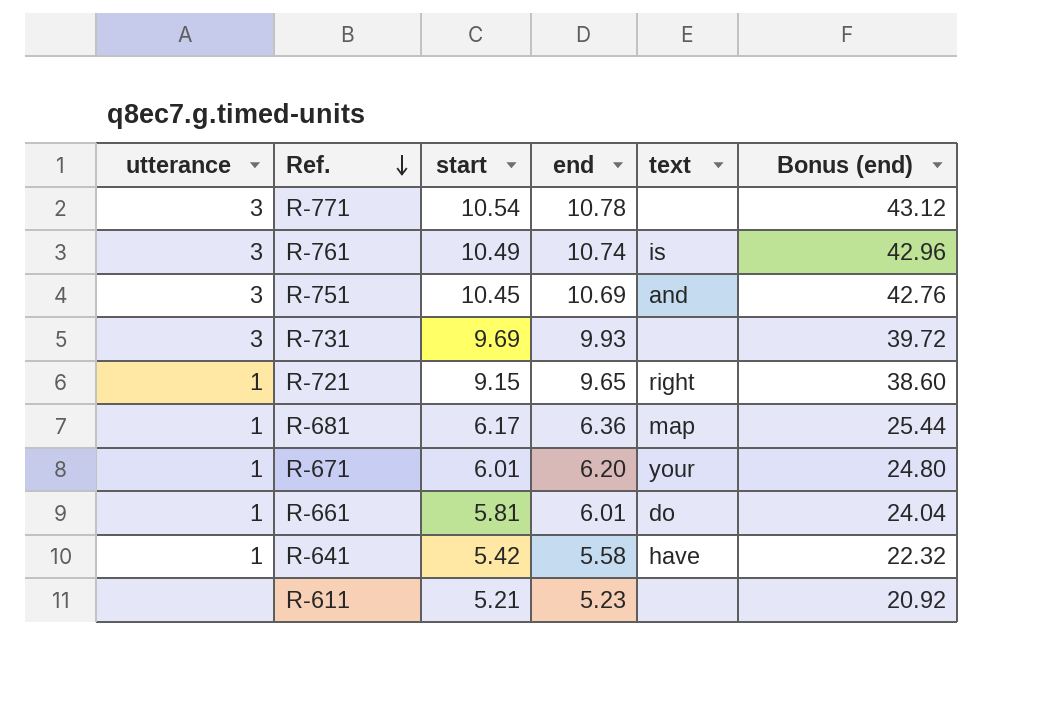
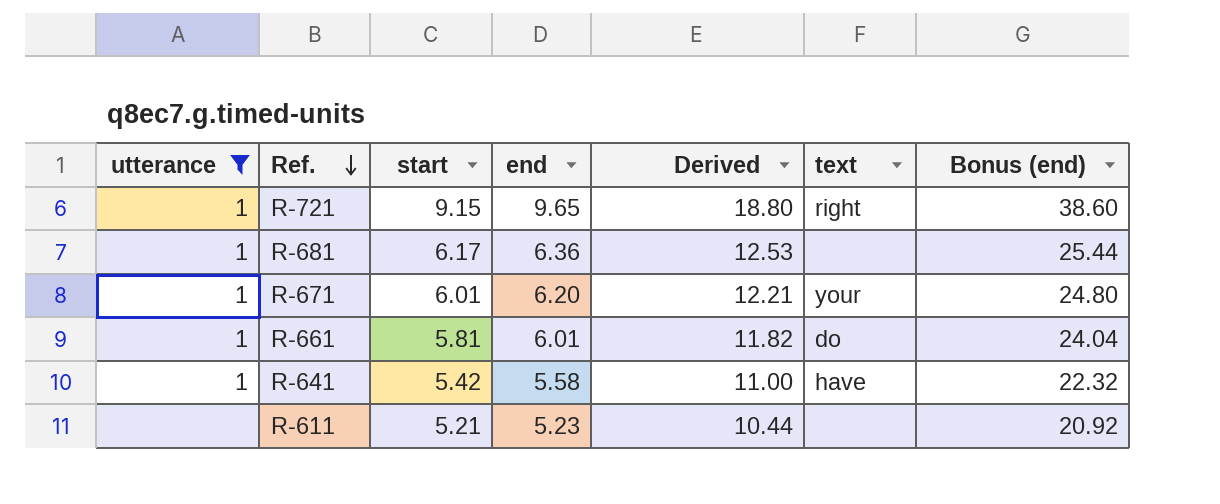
filter: none -> utterance != 3
column Derived | formula: none -> [start] + [end]
R-681 | text: map -> none

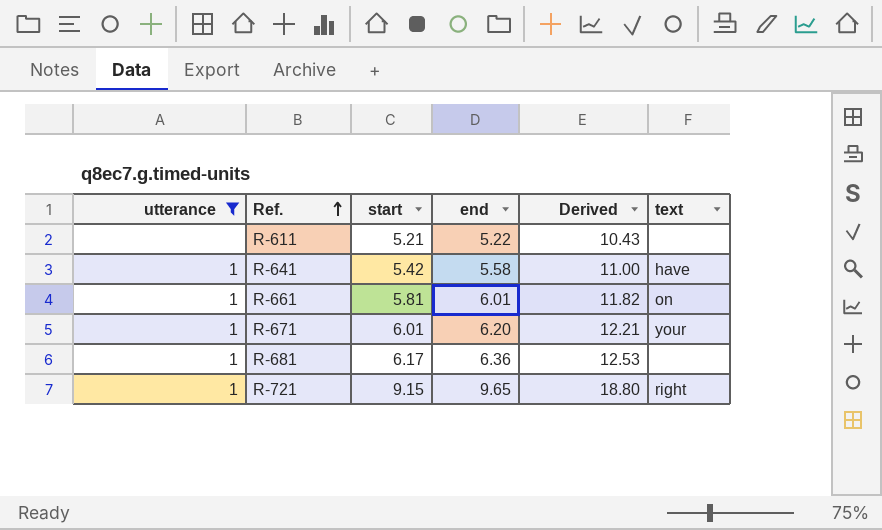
row order: Ref. descending -> Ref. ascending
column Bonus (end) | formula: [end] * 4 -> none
R-611 | end: 5.23 -> 5.22
R-611 | Derived: 10.44 -> 10.43
R-661 | text: do -> on

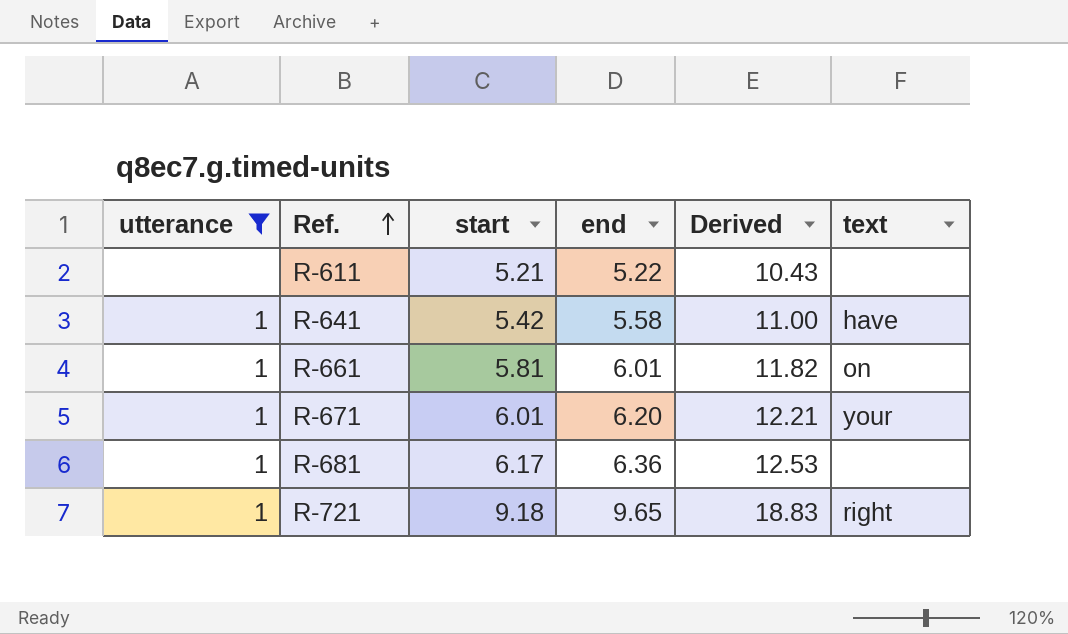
R-721 | start: 9.15 -> 9.18
R-721 | Derived: 18.80 -> 18.83

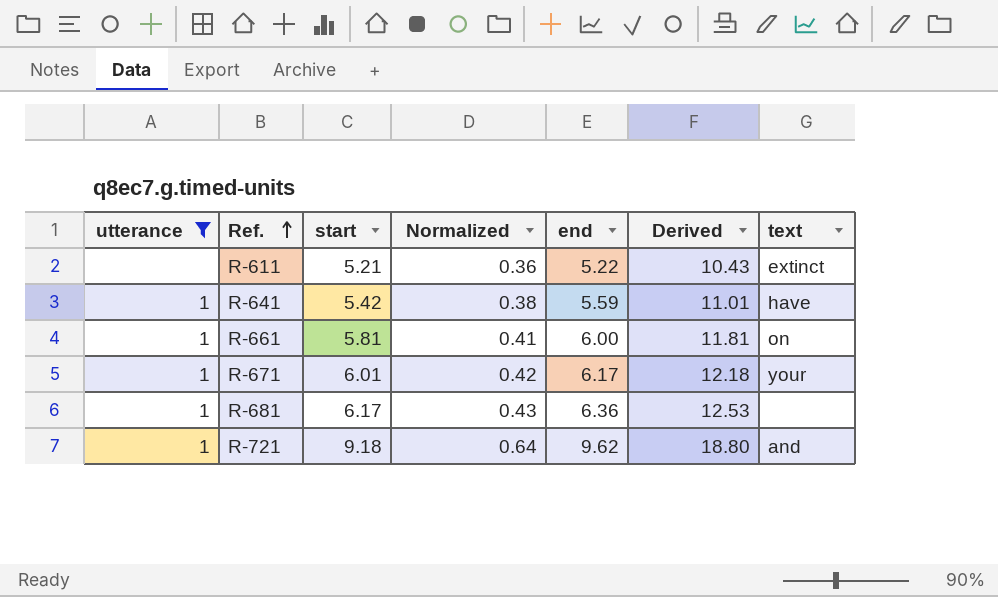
column Normalized | formula: none -> [start] * 0.07
R-611 | text: none -> extinct
R-641 | end: 5.58 -> 5.59
R-641 | Derived: 11.00 -> 11.01
R-661 | end: 6.01 -> 6.00
R-661 | Derived: 11.82 -> 11.81
R-671 | end: 6.20 -> 6.17
R-671 | Derived: 12.21 -> 12.18
R-721 | end: 9.65 -> 9.62
R-721 | Derived: 18.83 -> 18.80
R-721 | text: right -> and

